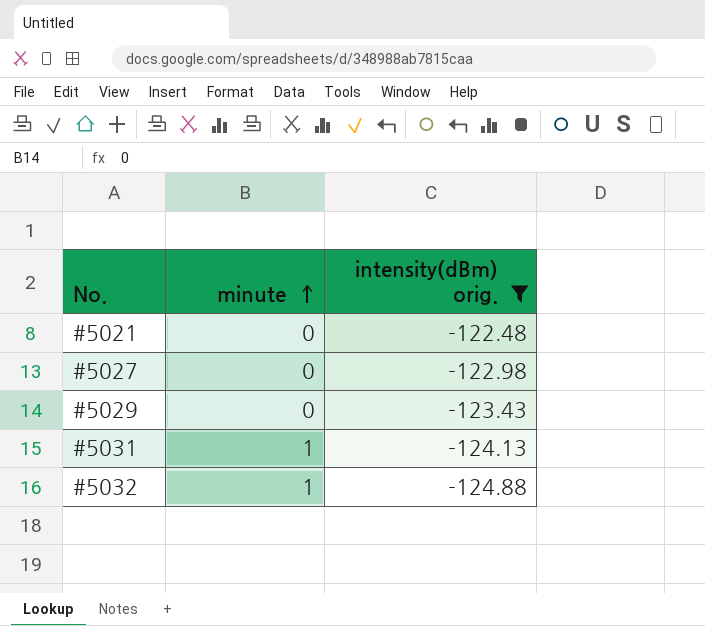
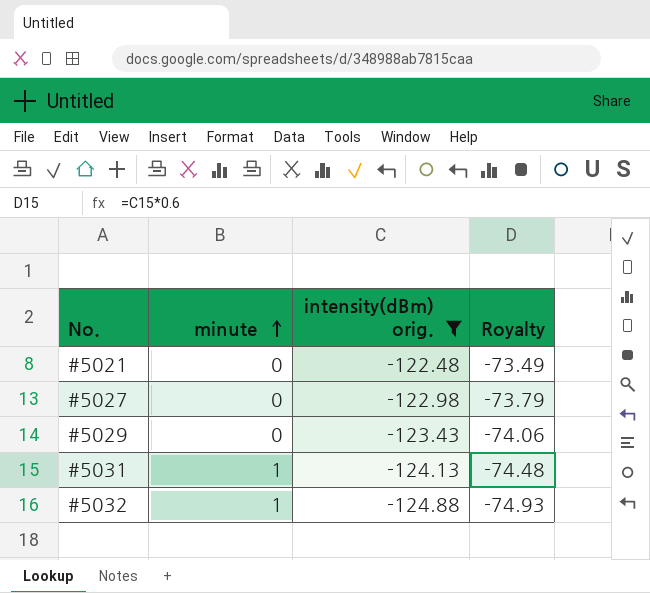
column Royalty | formula: none -> [intensity(dBm) orig.] * 0.6

